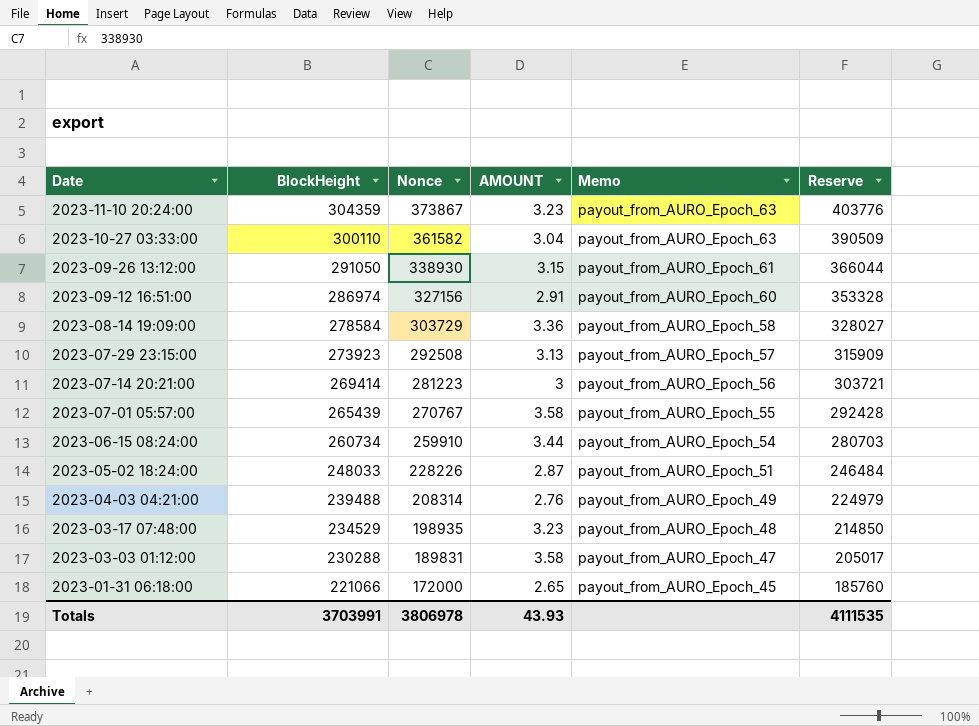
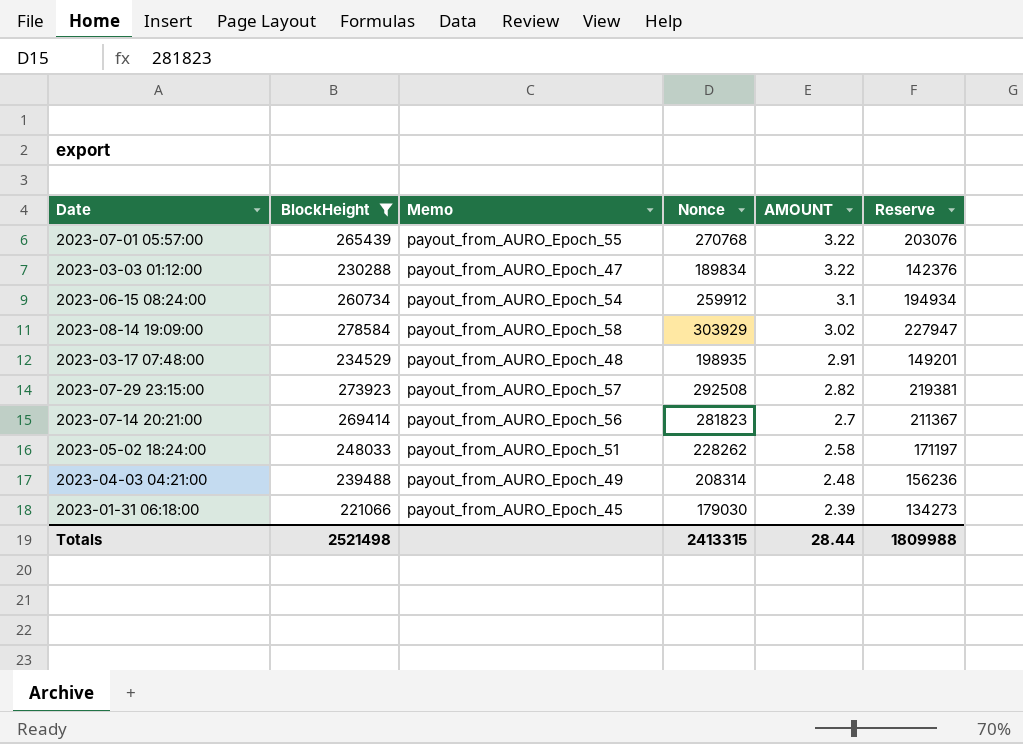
filter: none -> BlockHeight <= 278584
row order: Date descending -> AMOUNT descending
column Memo | position: 5 -> 3
column Reserve | formula: [Nonce] * 1.08 -> [Nonce] * 0.75
2023-07-01 05:57:00 | Nonce: 270767 -> 270768
2023-07-01 05:57:00 | AMOUNT: 3.58 -> 3.22
2023-03-03 01:12:00 | Nonce: 189831 -> 189834
2023-03-03 01:12:00 | AMOUNT: 3.58 -> 3.22
2023-06-15 08:24:00 | Nonce: 259910 -> 259912
2023-06-15 08:24:00 | AMOUNT: 3.44 -> 3.1
2023-08-14 19:09:00 | Nonce: 303729 -> 303929
2023-08-14 19:09:00 | AMOUNT: 3.36 -> 3.02
2023-03-17 07:48:00 | AMOUNT: 3.23 -> 2.91
2023-07-29 23:15:00 | AMOUNT: 3.13 -> 2.82
2023-07-14 20:21:00 | Nonce: 281223 -> 281823
2023-07-14 20:21:00 | AMOUNT: 3 -> 2.7
2023-05-02 18:24:00 | Nonce: 228226 -> 228262
2023-05-02 18:24:00 | AMOUNT: 2.87 -> 2.58
2023-04-03 04:21:00 | AMOUNT: 2.76 -> 2.48
2023-01-31 06:18:00 | Nonce: 172000 -> 179030
2023-01-31 06:18:00 | AMOUNT: 2.65 -> 2.39
Totals | BlockHeight: 3703991 -> 2521498
Totals | Nonce: 3806978 -> 2413315
Totals | AMOUNT: 43.93 -> 28.44
Totals | Reserve: 4111535 -> 1809988

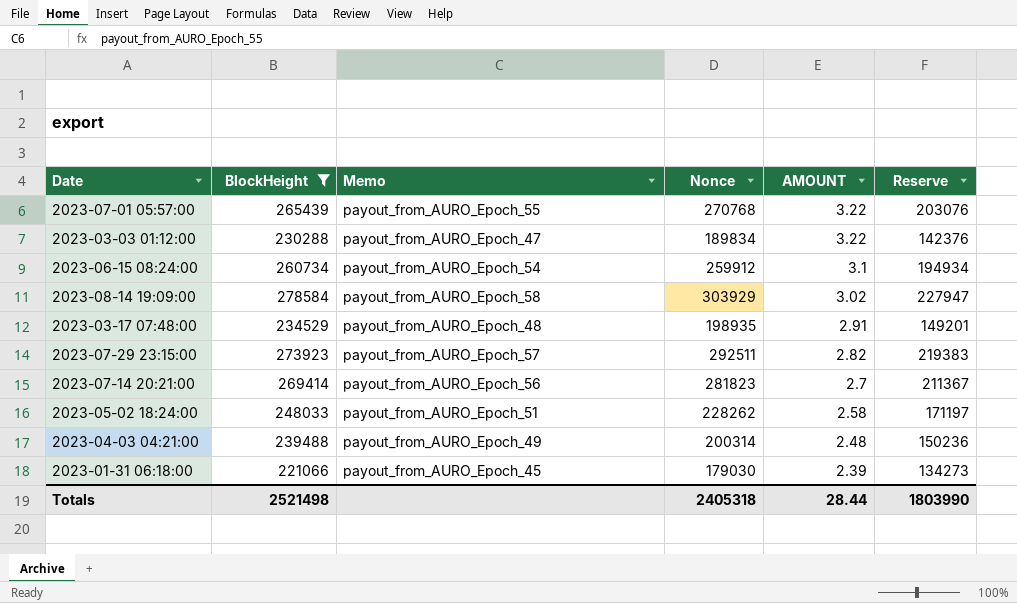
2023-07-29 23:15:00 | Nonce: 292508 -> 292511
2023-07-29 23:15:00 | Reserve: 219381 -> 219383
2023-04-03 04:21:00 | Nonce: 208314 -> 200314
2023-04-03 04:21:00 | Reserve: 156236 -> 150236
Totals | Nonce: 2413315 -> 2405318
Totals | Reserve: 1809988 -> 1803990

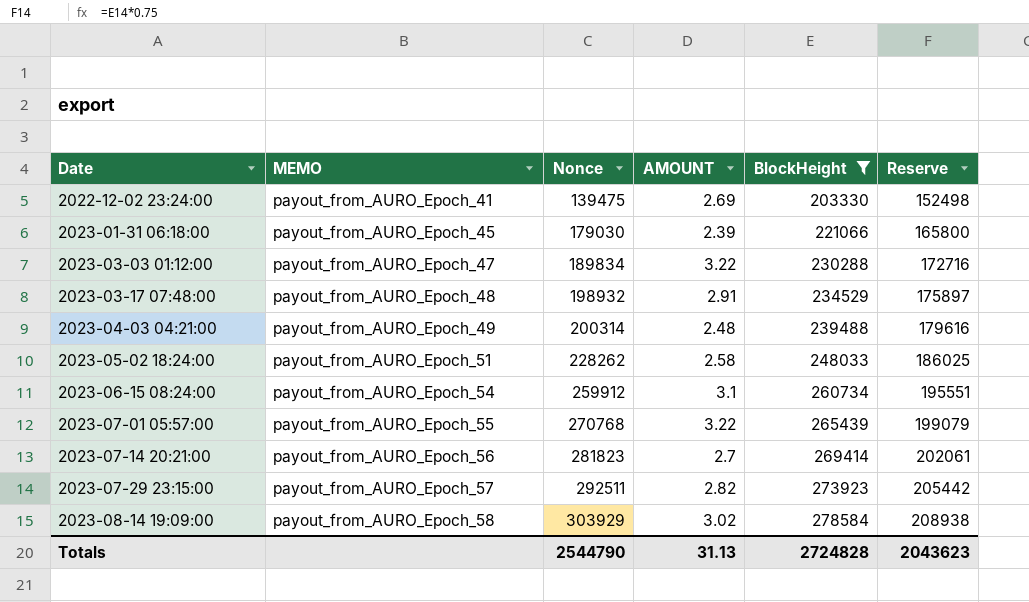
row order: AMOUNT descending -> Date ascending
column name: Memo -> MEMO
column BlockHeight | position: 2 -> 5
column Reserve | formula: [Nonce] * 0.75 -> [BlockHeight] * 0.75
row 2022-12-02 23:24:00: none -> payout_from_AURO_Epoch_41 | 139475 | 2.69 | 203330 | 152498
2023-03-17 07:48:00 | Nonce: 198935 -> 198932
Totals | Nonce: 2405318 -> 2544790
Totals | AMOUNT: 28.44 -> 31.13
Totals | BlockHeight: 2521498 -> 2724828
Totals | Reserve: 1803990 -> 2043623

